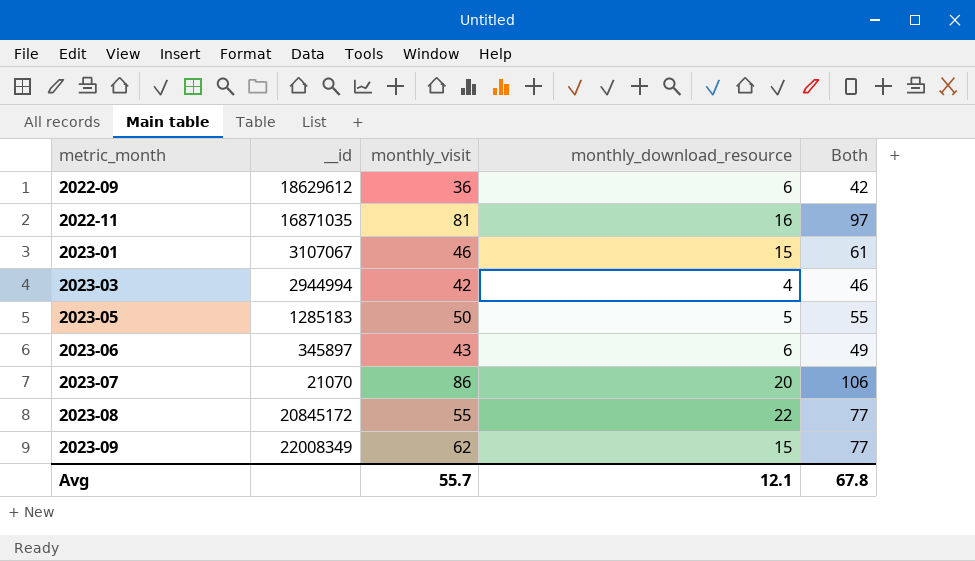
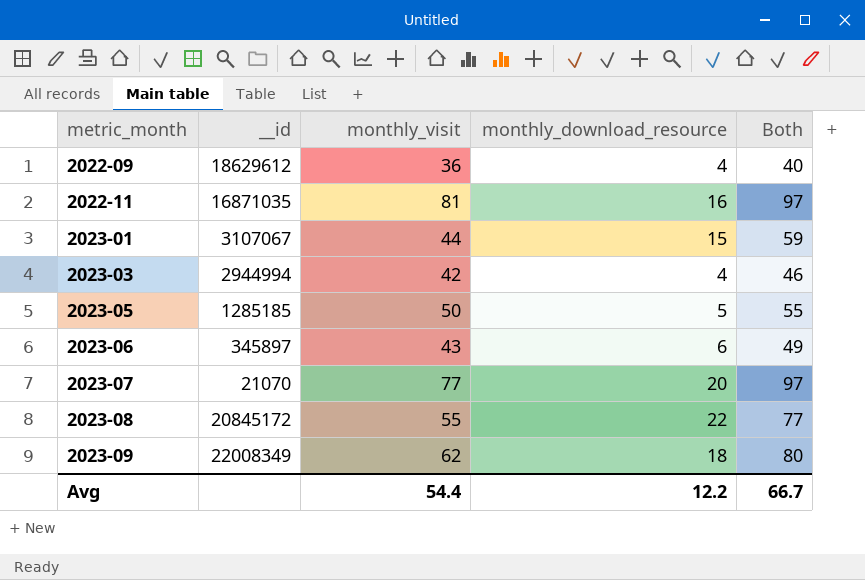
2022-09 | monthly_download_resource: 6 -> 4
2022-09 | Both: 42 -> 40
2023-01 | monthly_visit: 46 -> 44
2023-01 | Both: 61 -> 59
2023-05 | __id: 1285183 -> 1285185
2023-07 | monthly_visit: 86 -> 77
2023-07 | Both: 106 -> 97
2023-09 | monthly_download_resource: 15 -> 18
2023-09 | Both: 77 -> 80
Avg | monthly_visit: 55.7 -> 54.4
Avg | monthly_download_resource: 12.1 -> 12.2
Avg | Both: 67.8 -> 66.7

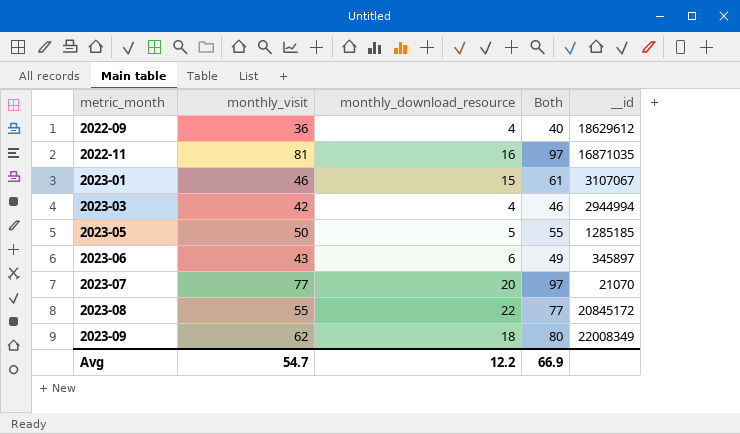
column __id | position: 2 -> 5
2023-01 | monthly_visit: 44 -> 46
2023-01 | Both: 59 -> 61
Avg | monthly_visit: 54.4 -> 54.7
Avg | Both: 66.7 -> 66.9

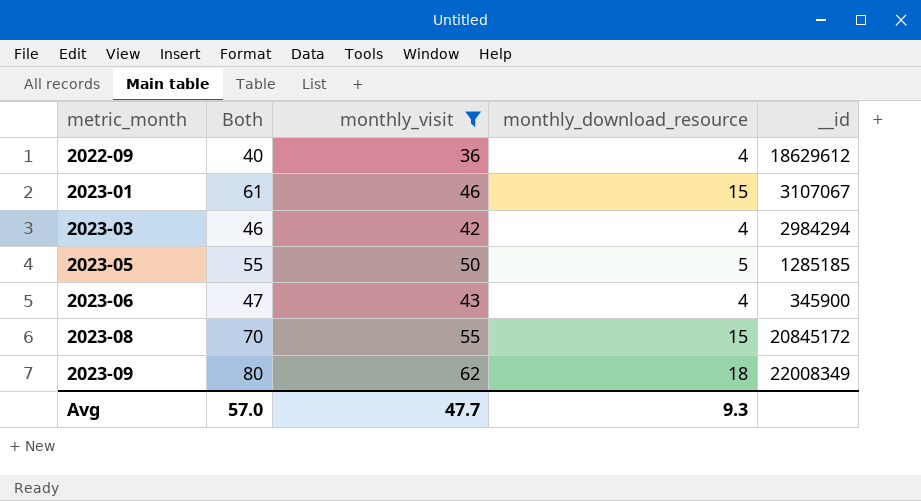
filter: none -> monthly_visit <= 62
column Both | position: 4 -> 2
2023-03 | __id: 2944994 -> 2984294
2023-06 | Both: 49 -> 47
2023-06 | monthly_download_resource: 6 -> 4
2023-06 | __id: 345897 -> 345900
2023-08 | Both: 77 -> 70
2023-08 | monthly_download_resource: 22 -> 15
Avg | Both: 66.9 -> 57.0
Avg | monthly_visit: 54.7 -> 47.7
Avg | monthly_download_resource: 12.2 -> 9.3

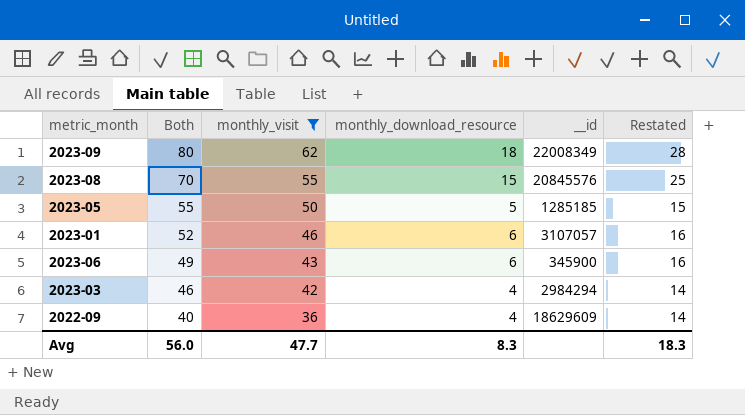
row order: metric_month ascending -> Both descending
column Restated | formula: none -> [monthly_download_resource] + 10
2023-08 | __id: 20845172 -> 20845576
2023-01 | Both: 61 -> 52
2023-01 | monthly_download_resource: 15 -> 6
2023-01 | __id: 3107067 -> 3107057
2023-06 | Both: 47 -> 49
2023-06 | monthly_download_resource: 4 -> 6
2022-09 | __id: 18629612 -> 18629609
Avg | Both: 57.0 -> 56.0
Avg | monthly_download_resource: 9.3 -> 8.3

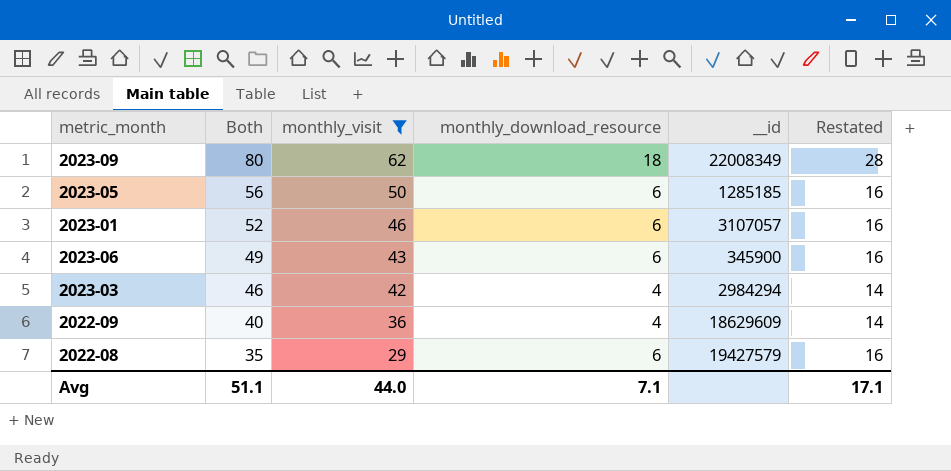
row 2023-08: 70 | 55 | 15 | 20845576 | 25 -> none
2023-05 | Both: 55 -> 56
2023-05 | monthly_download_resource: 5 -> 6
2023-05 | Restated: 15 -> 16
row 2022-08: none -> 35 | 29 | 6 | 19427579 | 16
Avg | Both: 56.0 -> 51.1
Avg | monthly_visit: 47.7 -> 44.0
Avg | monthly_download_resource: 8.3 -> 7.1
Avg | Restated: 18.3 -> 17.1

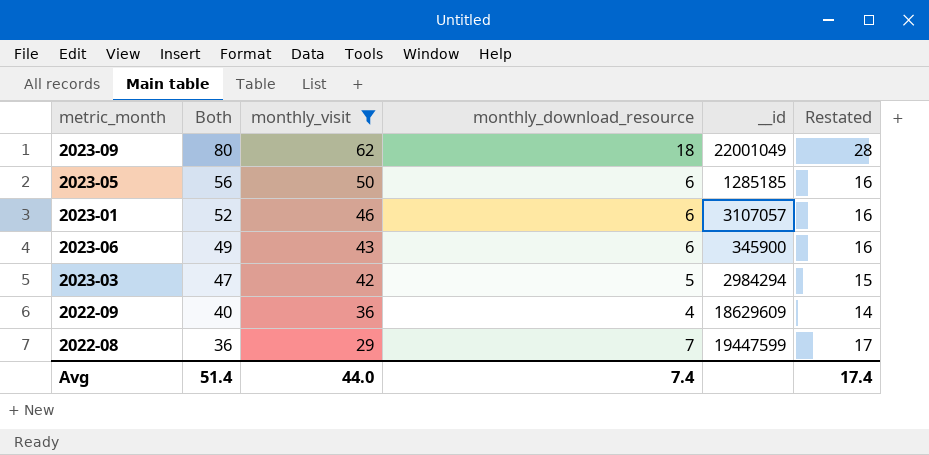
2023-09 | __id: 22008349 -> 22001049
2023-03 | Both: 46 -> 47
2023-03 | monthly_download_resource: 4 -> 5
2023-03 | Restated: 14 -> 15
2022-08 | Both: 35 -> 36
2022-08 | monthly_download_resource: 6 -> 7
2022-08 | __id: 19427579 -> 19447599
2022-08 | Restated: 16 -> 17
Avg | Both: 51.1 -> 51.4
Avg | monthly_download_resource: 7.1 -> 7.4
Avg | Restated: 17.1 -> 17.4

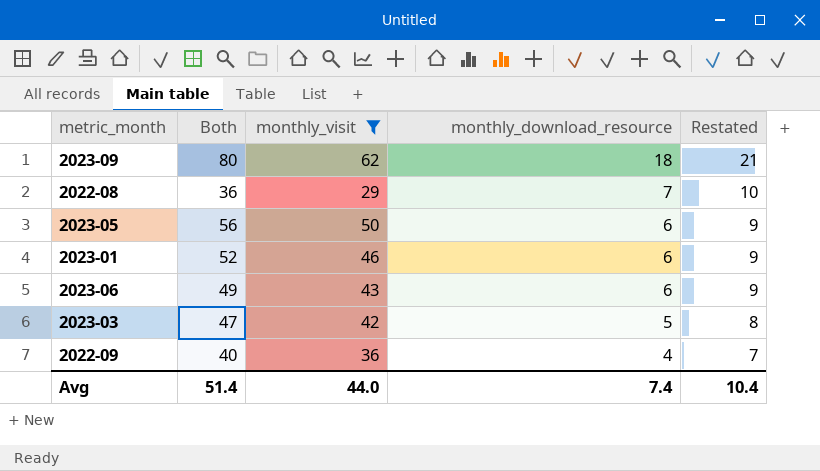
row order: Both descending -> monthly_download_resource descending
column __id | position: 5 -> none
column Restated | formula: [monthly_download_resource] + 10 -> [monthly_download_resource] + 3
Avg | Restated: 17.4 -> 10.4

